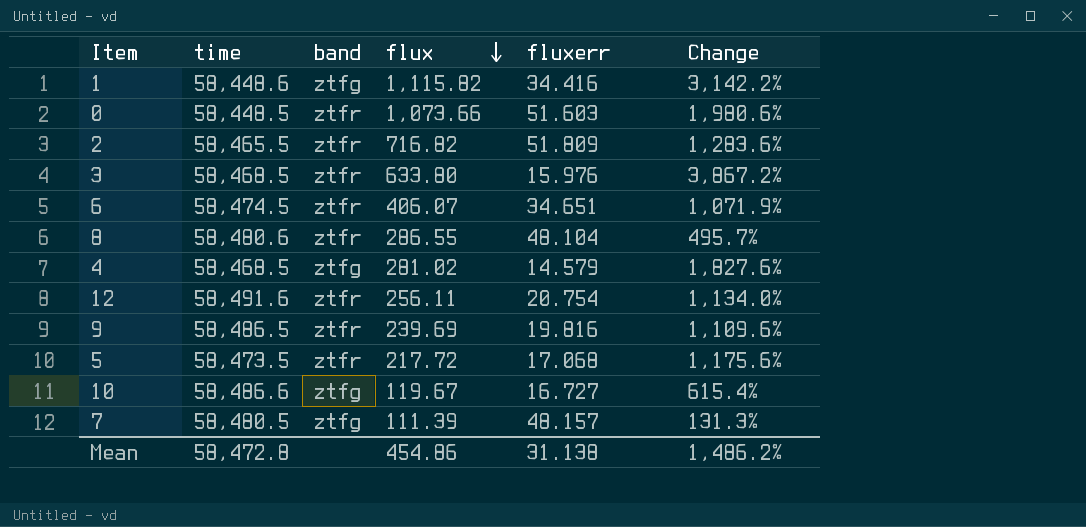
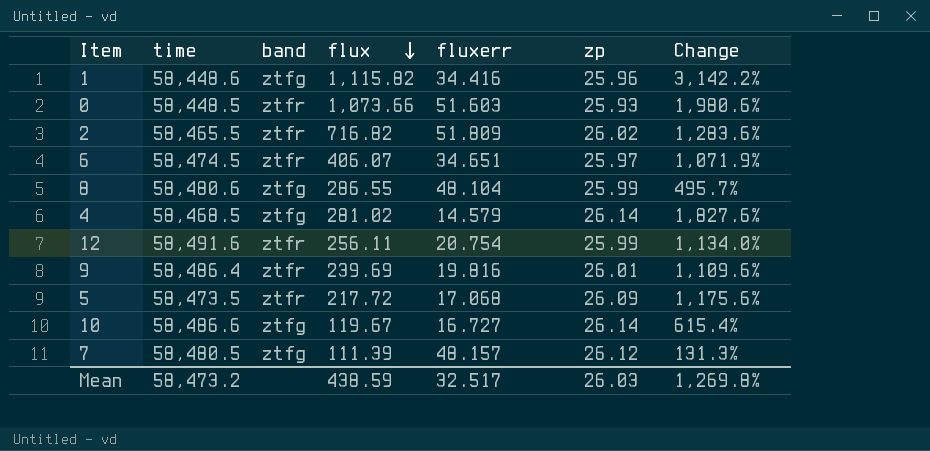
column zp | position: none -> 6
row 3: 58,468.5 | ztfr | 633.80 | 15.976 | 3,867.2% -> none
8 | band: ztfr -> ztfg
9 | time: 58,486.5 -> 58,486.4
Mean | time: 58,472.8 -> 58,473.2
Mean | flux: 454.86 -> 438.59
Mean | fluxerr: 31.138 -> 32.517
Mean | Change: 1,486.2% -> 1,269.8%

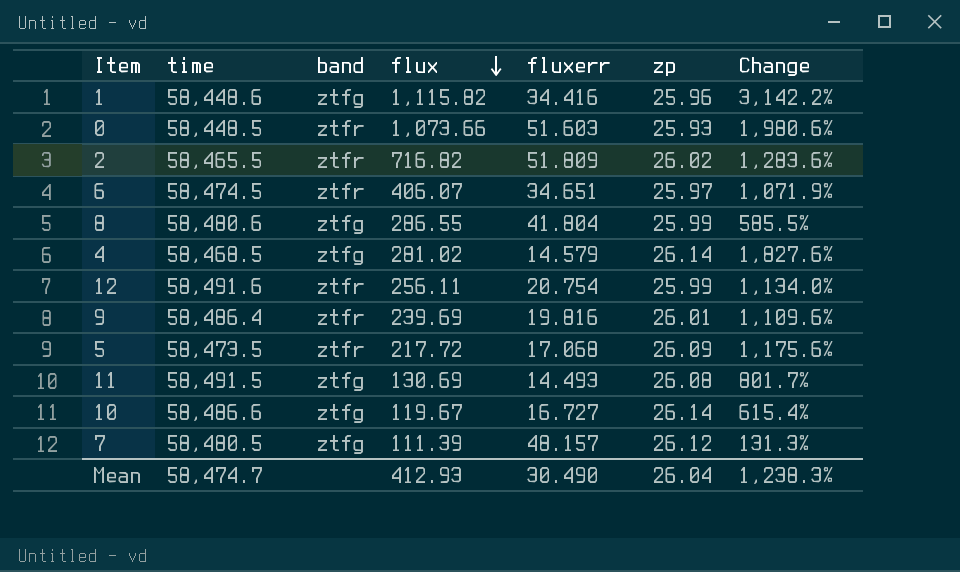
8 | fluxerr: 48.104 -> 41.804
8 | Change: 495.7% -> 585.5%
row 11: none -> 58,491.5 | ztfg | 130.69 | 14.493 | 26.08 | 801.7%
Mean | time: 58,473.2 -> 58,474.7
Mean | flux: 438.59 -> 412.93
Mean | fluxerr: 32.517 -> 30.490
Mean | zp: 26.03 -> 26.04
Mean | Change: 1,269.8% -> 1,238.3%

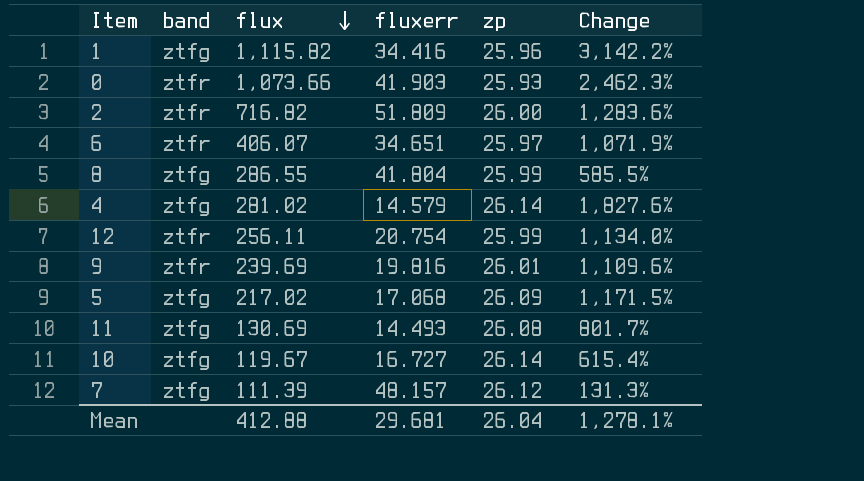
column time | position: 2 -> none
0 | fluxerr: 51.603 -> 41.903
0 | Change: 1,980.6% -> 2,462.3%
2 | zp: 26.02 -> 26.00
5 | band: ztfr -> ztfg
5 | flux: 217.72 -> 217.02
5 | Change: 1,175.6% -> 1,171.5%
Mean | flux: 412.93 -> 412.88
Mean | fluxerr: 30.490 -> 29.681
Mean | Change: 1,238.3% -> 1,278.1%

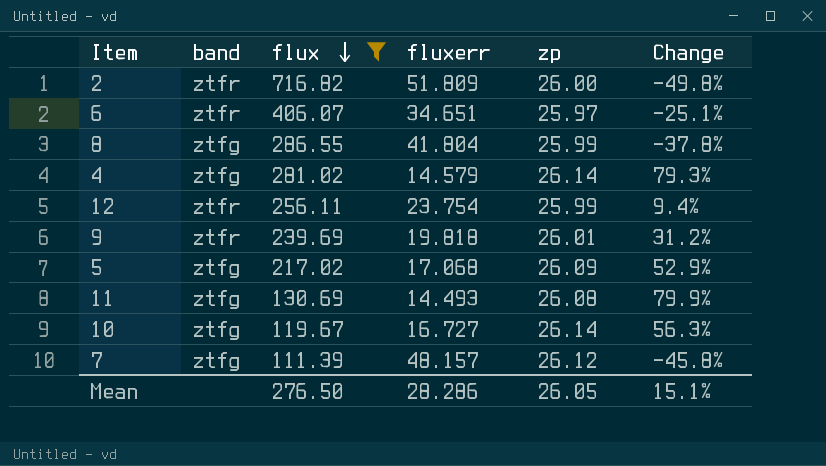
filter: none -> flux <= 716.82
column Change | formula: ([flux] - [fluxerr]) / [fluxerr] -> ([zp] - [fluxerr]) / [fluxerr]
12 | fluxerr: 20.754 -> 23.754
9 | fluxerr: 19.816 -> 19.818
Mean | flux: 412.88 -> 276.50
Mean | fluxerr: 29.681 -> 28.286
Mean | zp: 26.04 -> 26.05
Mean | Change: 1,278.1% -> 15.1%

